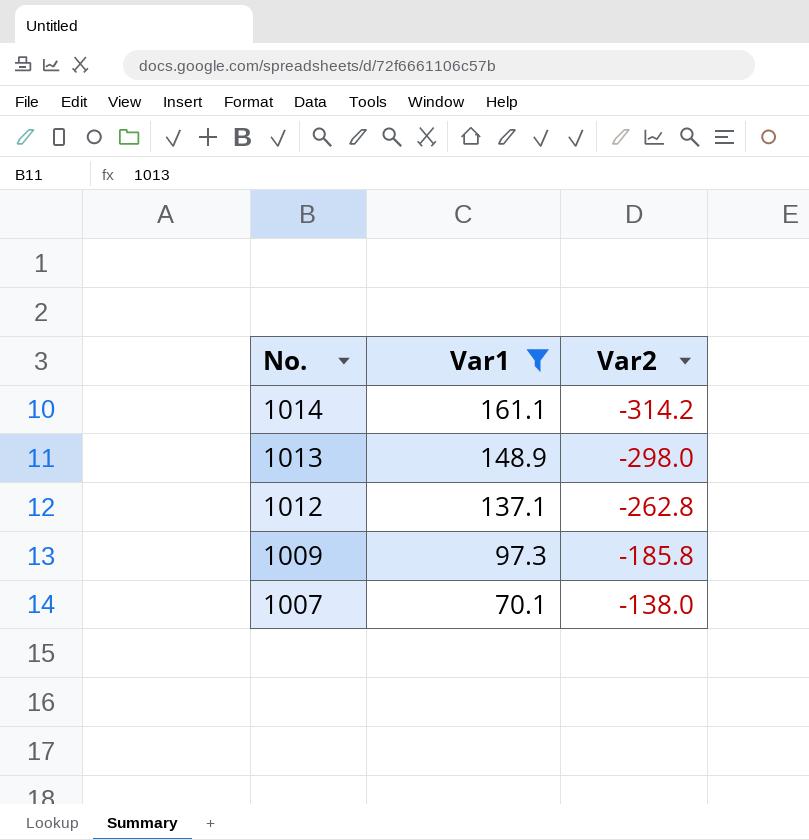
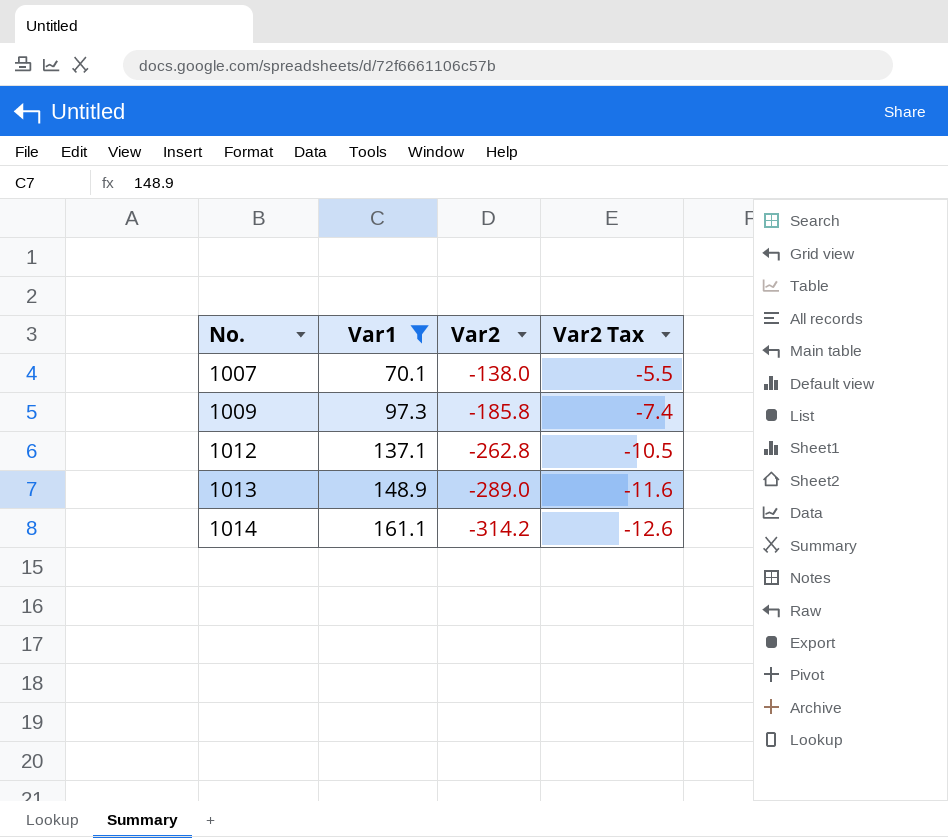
row order: No. descending -> No. ascending
column Var2 Tax | formula: none -> [Var2] * 0.04
1013 | Var2: -298.0 -> -289.0

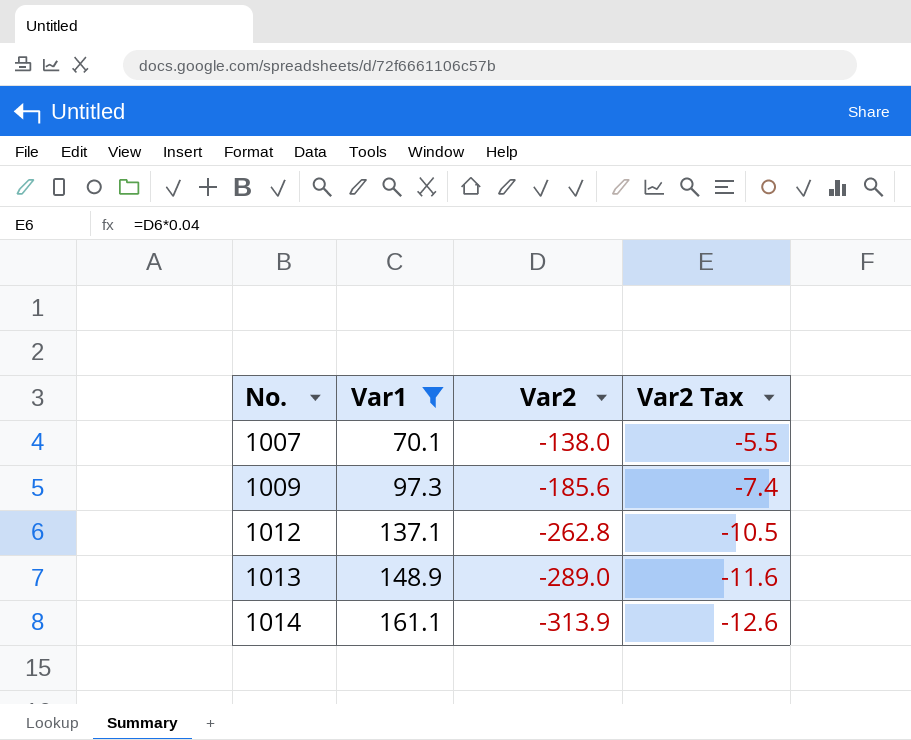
1009 | Var2: -185.8 -> -185.6
1014 | Var2: -314.2 -> -313.9

